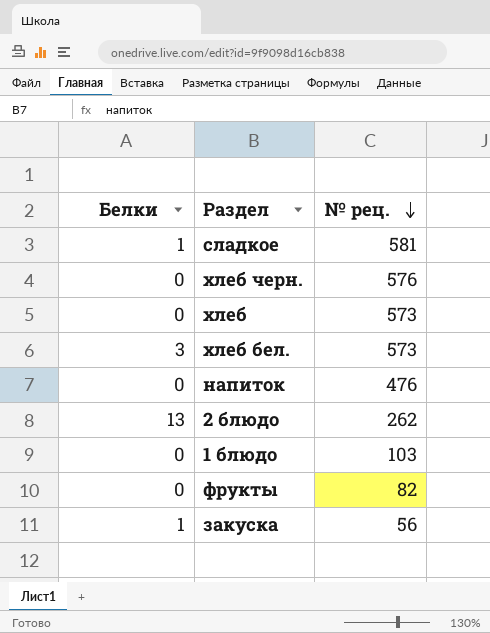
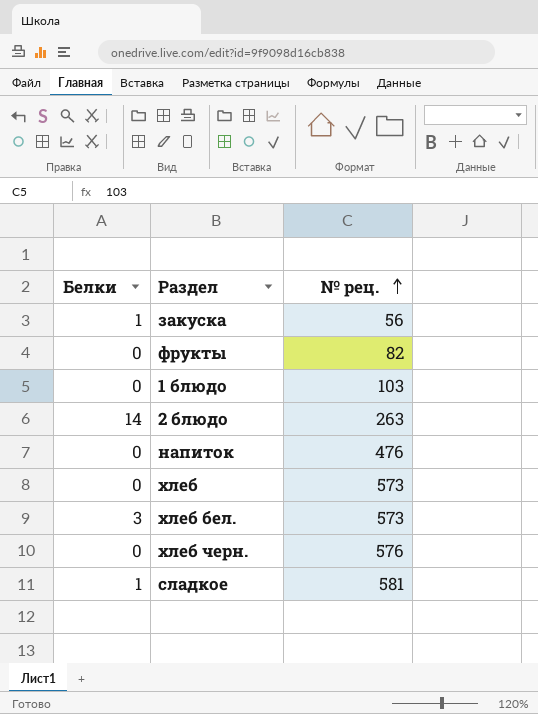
row order: № рец. descending -> № рец. ascending
2 блюдо | Белки: 13 -> 14
2 блюдо | № рец.: 262 -> 263

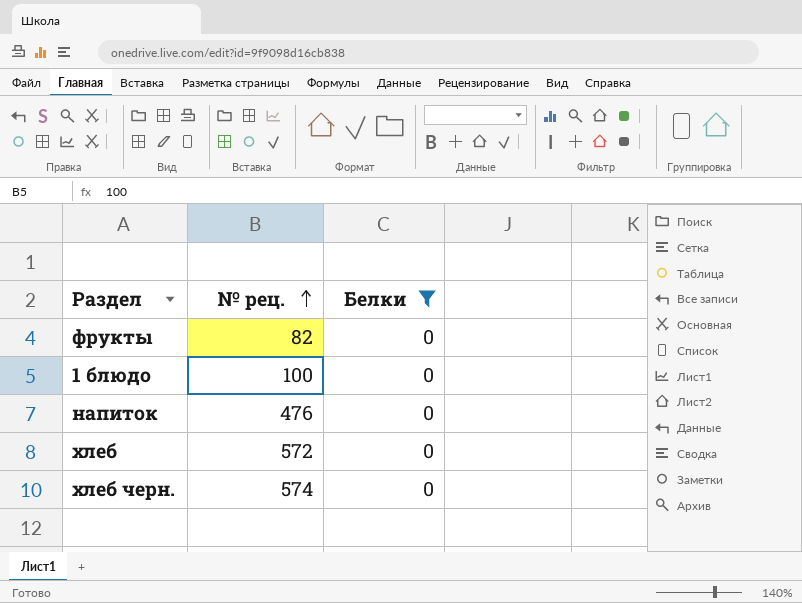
filter: none -> Белки = 0
column Белки | position: 1 -> 3
1 блюдо | № рец.: 103 -> 100
хлеб | № рец.: 573 -> 572
хлеб черн. | № рец.: 576 -> 574

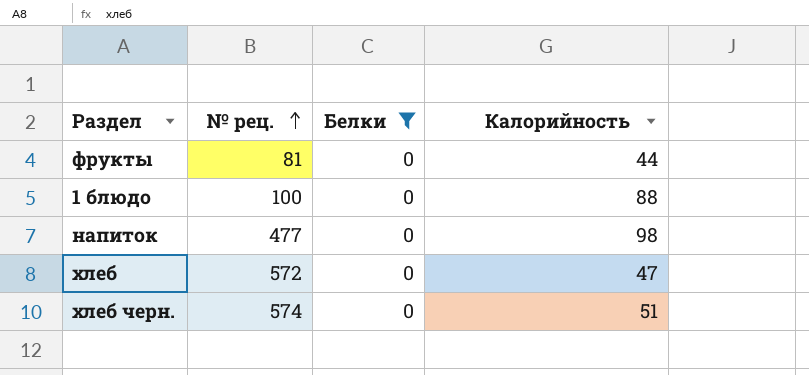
column Калорийность | position: none -> 4
фрукты | № рец.: 82 -> 81
напиток | № рец.: 476 -> 477

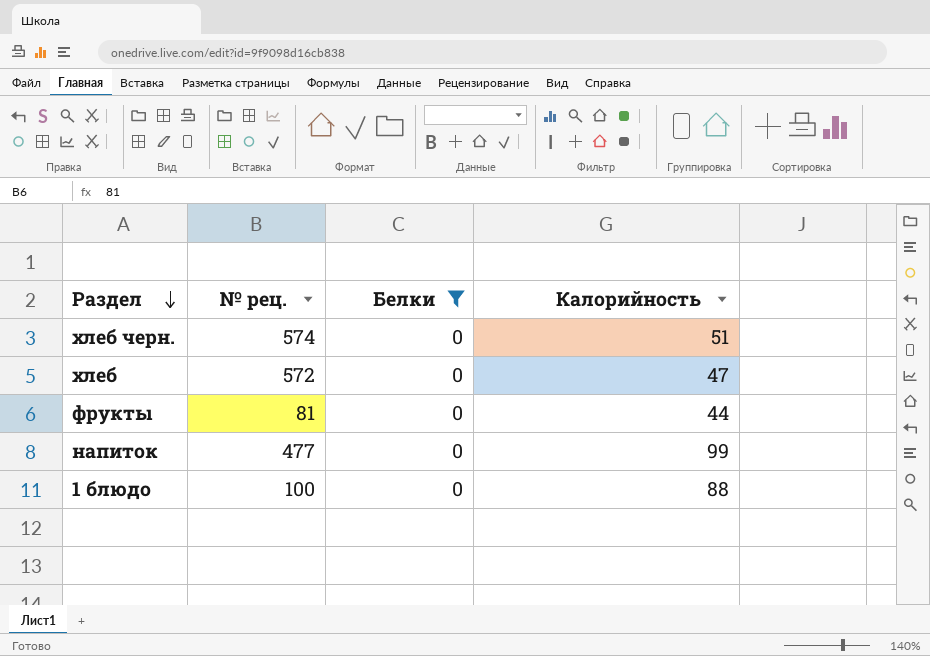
row order: № рец. ascending -> Раздел descending
напиток | Калорийность: 98 -> 99

